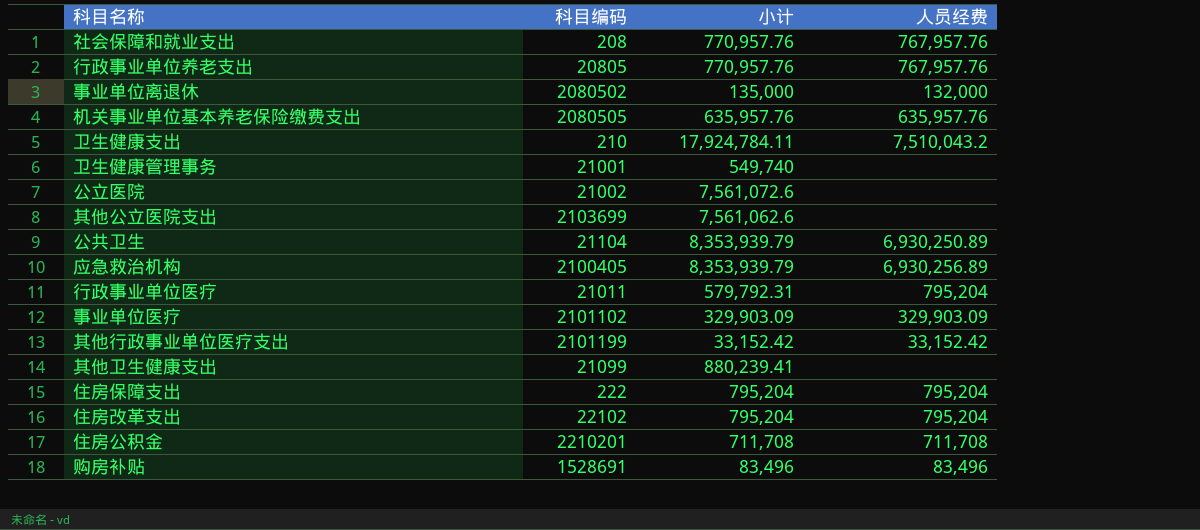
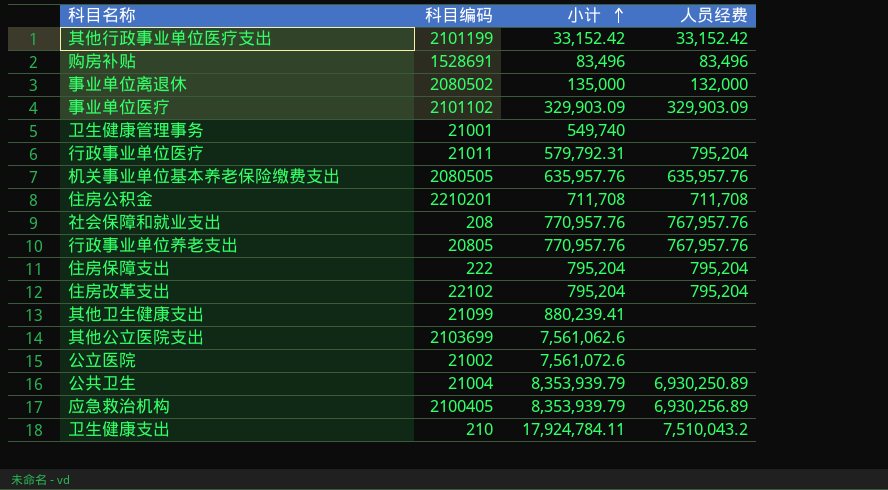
row order: none -> 小计 ascending
公共卫生 | 科目编码: 21104 -> 21004

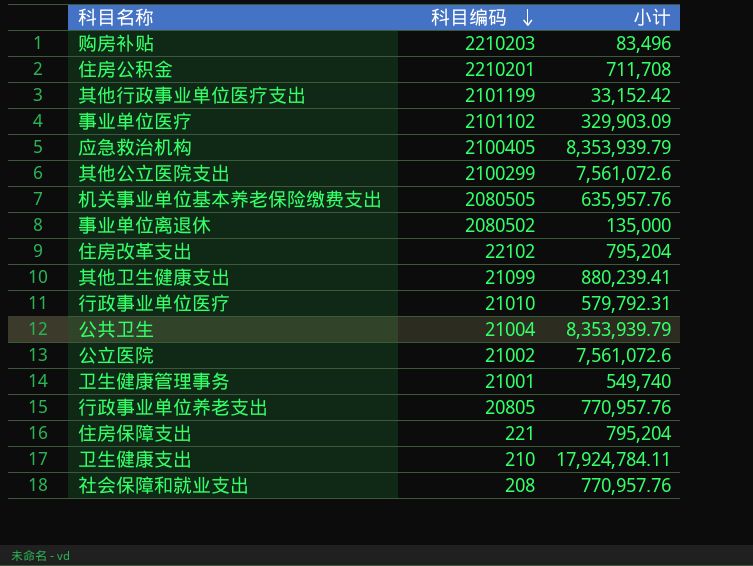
row order: 小计 ascending -> 科目编码 descending
column 人员经费 | position: 4 -> none
购房补贴 | 科目编码: 1528691 -> 2210203
其他公立医院支出 | 科目编码: 2103699 -> 2100299
其他公立医院支出 | 小计: 7,561,062.6 -> 7,561,072.6
行政事业单位医疗 | 科目编码: 21011 -> 21010
住房保障支出 | 科目编码: 222 -> 221

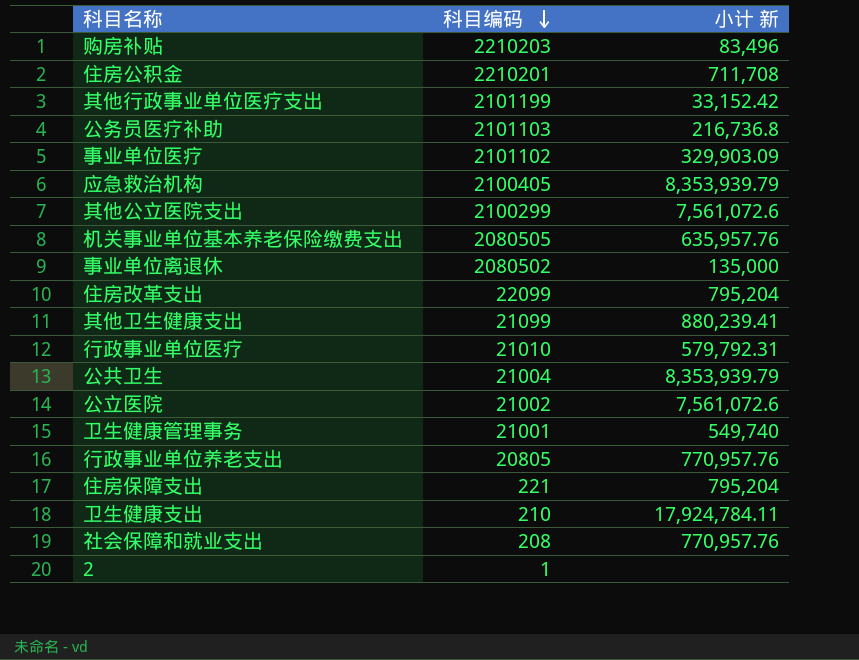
column name: 小计 -> 小计 新
row 公务员医疗补助: none -> 2101103 | 216,736.8
住房改革支出 | 科目编码: 22102 -> 22099
row 2: none -> 1 | none

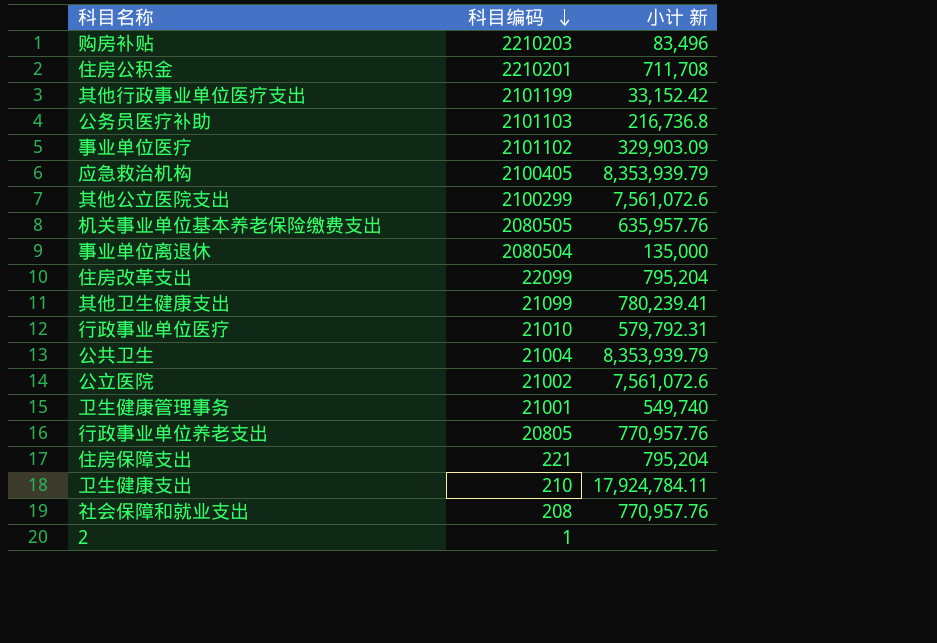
事业单位离退休 | 科目编码: 2080502 -> 2080504
其他卫生健康支出 | 小计 新: 880,239.41 -> 780,239.41

